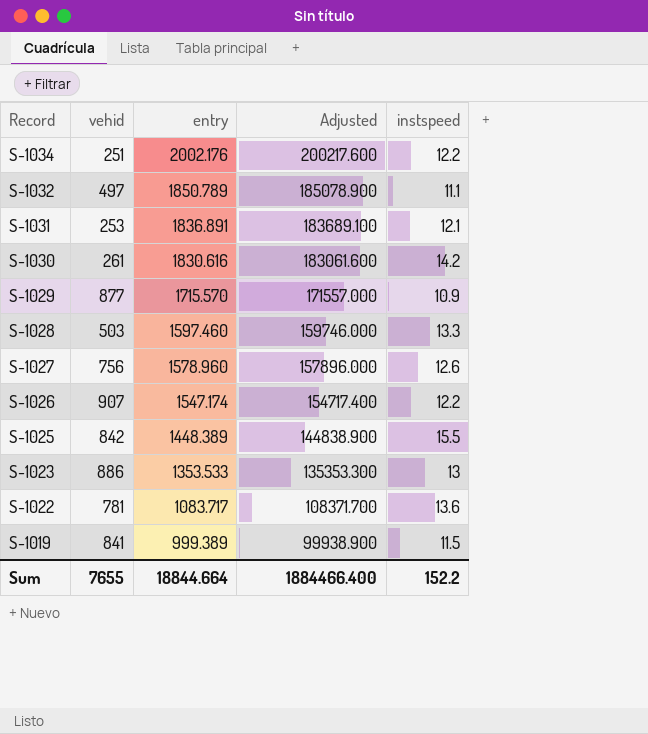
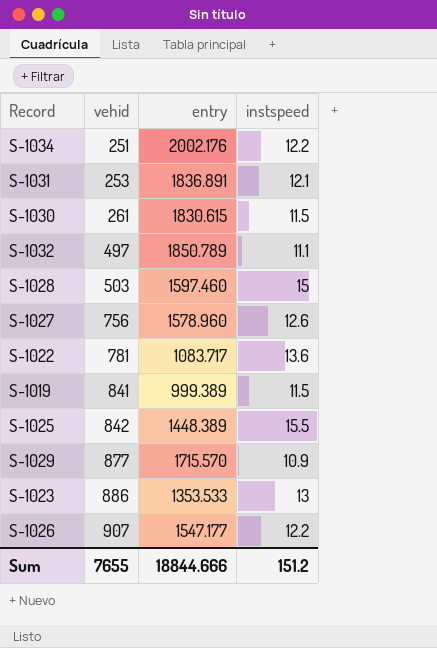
row order: Record descending -> vehid ascending
column Adjusted | formula: [entry] * 100 -> none
S-1030 | entry: 1830.616 -> 1830.615
S-1030 | instspeed: 14.2 -> 11.5
S-1028 | instspeed: 13.3 -> 15
S-1026 | entry: 1547.174 -> 1547.177
Sum | entry: 18844.664 -> 18844.666
Sum | instspeed: 152.2 -> 151.2

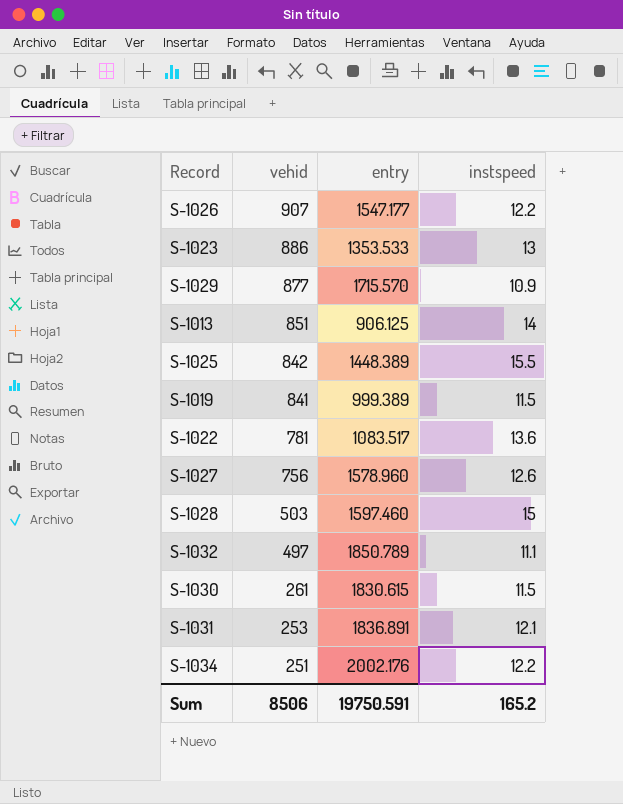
row order: vehid ascending -> vehid descending
row S-1013: none -> 851 | 906.125 | 14
S-1022 | entry: 1083.717 -> 1083.517
Sum | vehid: 7655 -> 8506
Sum | entry: 18844.666 -> 19750.591
Sum | instspeed: 151.2 -> 165.2

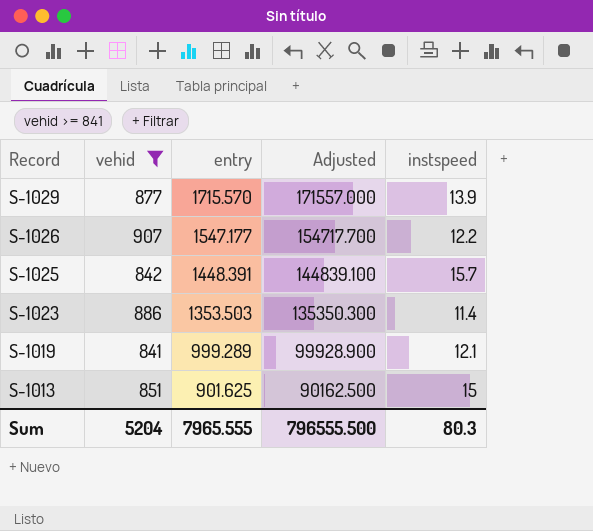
filter: none -> vehid >= 841
row order: vehid descending -> Record descending
column Adjusted | formula: none -> [entry] * 100
S-1029 | instspeed: 10.9 -> 13.9
S-1025 | entry: 1448.389 -> 1448.391
S-1025 | instspeed: 15.5 -> 15.7
S-1023 | entry: 1353.533 -> 1353.503
S-1023 | instspeed: 13 -> 11.4
S-1019 | entry: 999.389 -> 999.289
S-1019 | instspeed: 11.5 -> 12.1
S-1013 | entry: 906.125 -> 901.625
S-1013 | instspeed: 14 -> 15
Sum | vehid: 8506 -> 5204
Sum | entry: 19750.591 -> 7965.555
Sum | instspeed: 165.2 -> 80.3

